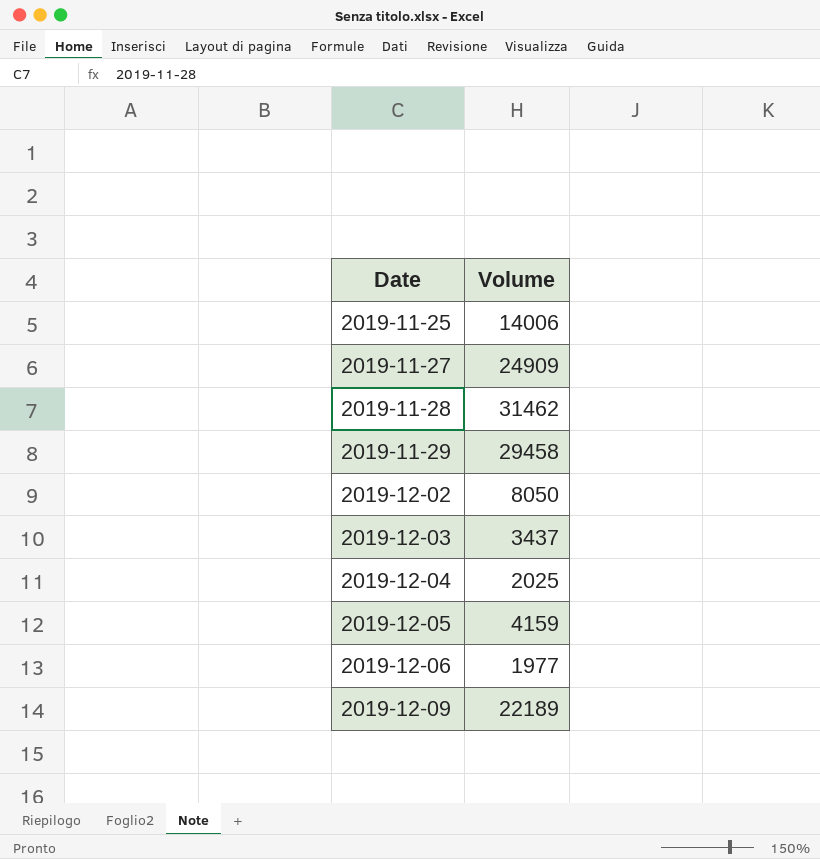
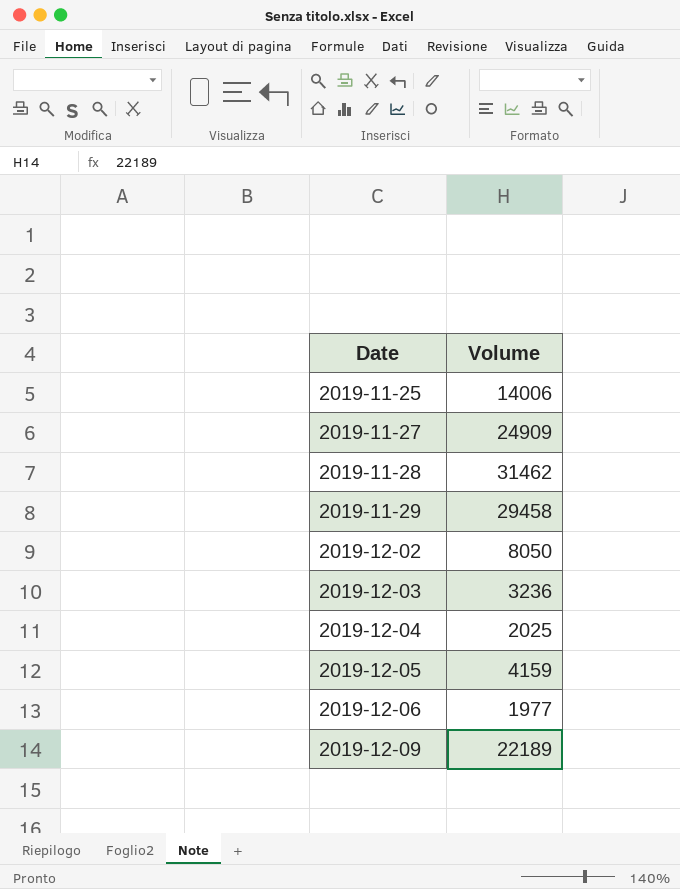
2019-12-03 | Volume: 3437 -> 3236

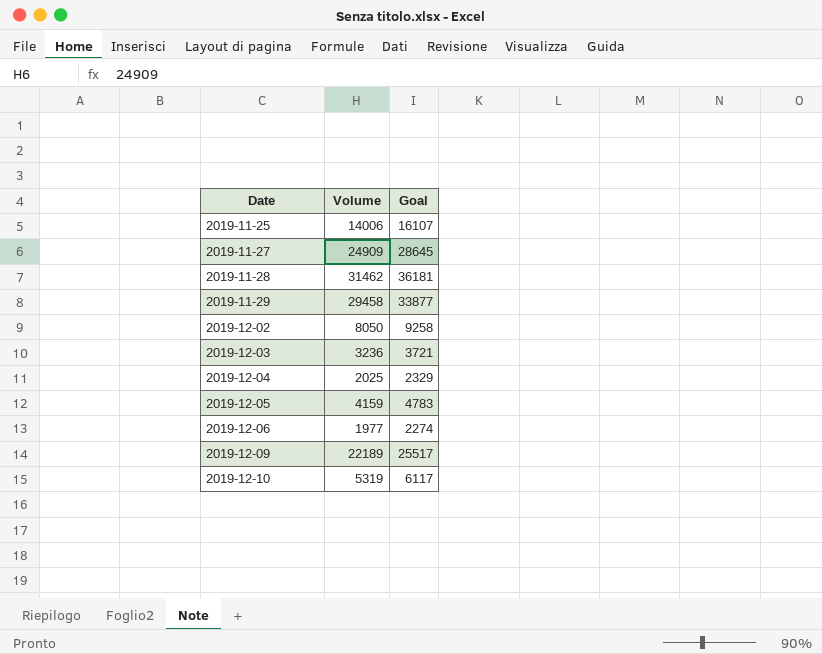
column Goal | formula: none -> [Volume] * 1.15
row 2019-12-10: none -> 5319 | 6117

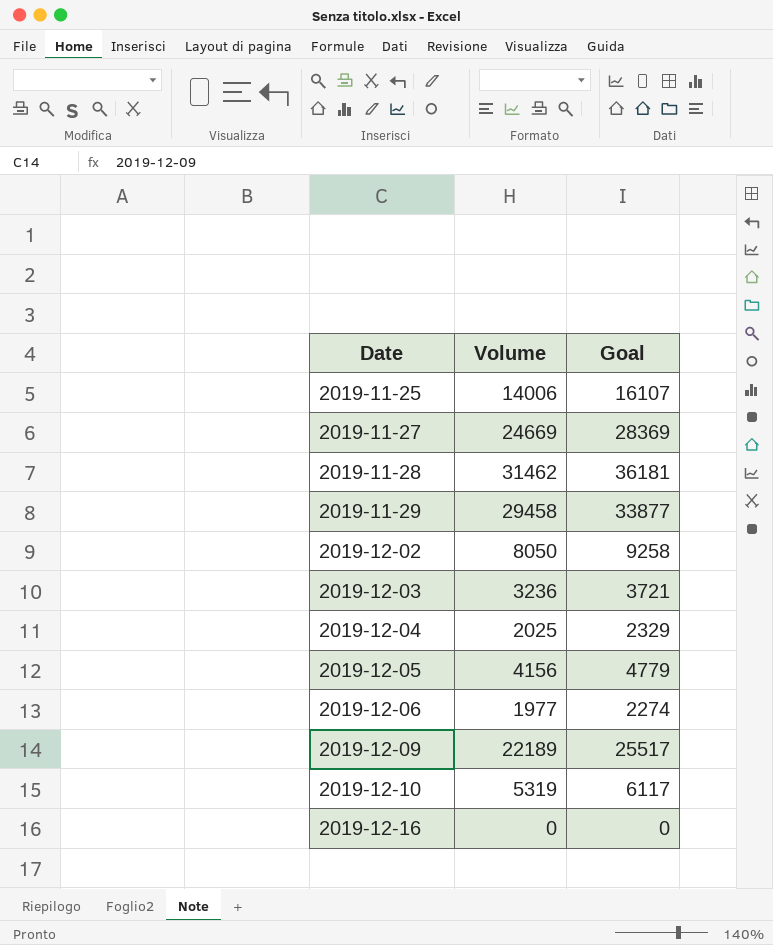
2019-11-27 | Volume: 24909 -> 24669
2019-11-27 | Goal: 28645 -> 28369
2019-12-05 | Volume: 4159 -> 4156
2019-12-05 | Goal: 4783 -> 4779
row 2019-12-16: none -> 0 | 0

